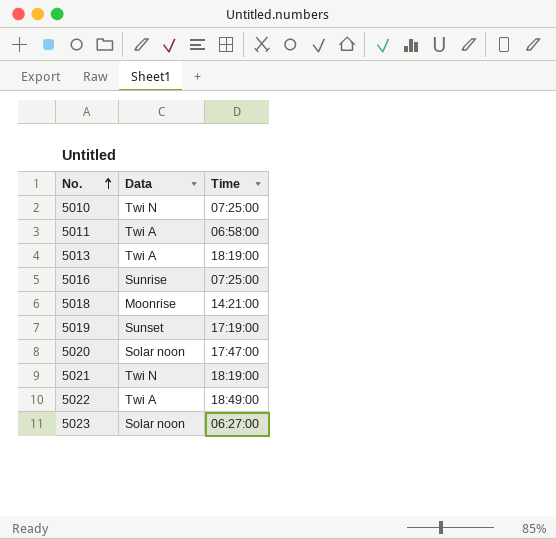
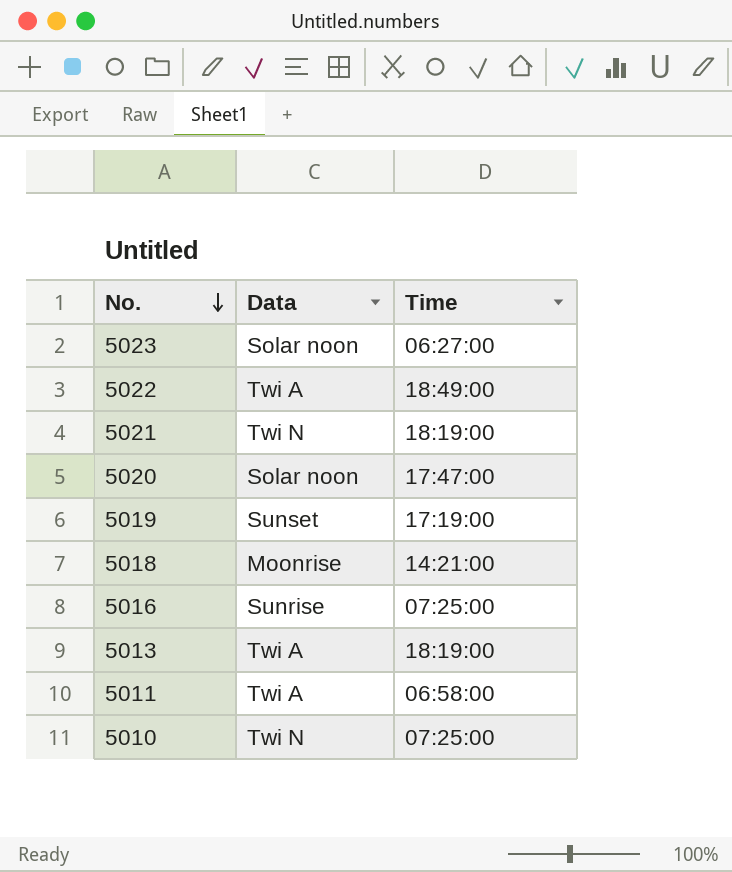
row order: No. ascending -> No. descending

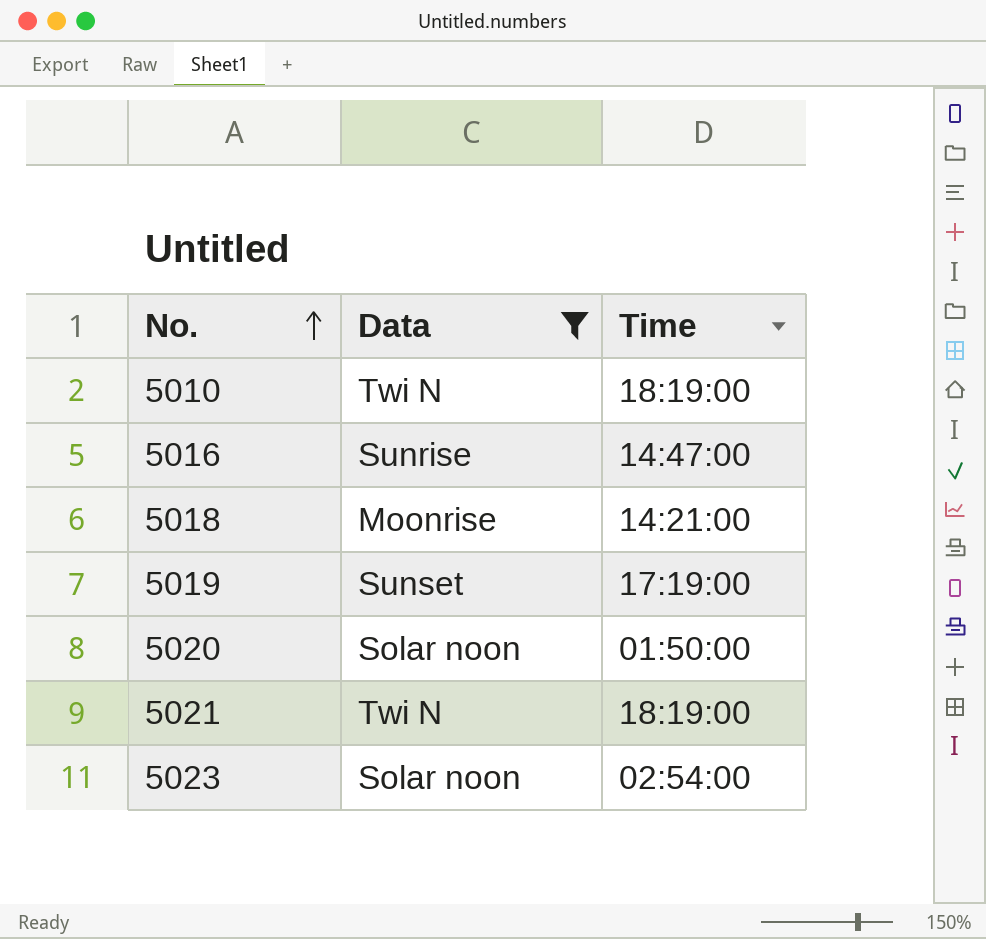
filter: none -> Data != Twi A
row order: No. descending -> No. ascending
5010 | Time: 07:25:00 -> 18:19:00
5016 | Time: 07:25:00 -> 14:47:00
5020 | Time: 17:47:00 -> 01:50:00
5023 | Time: 06:27:00 -> 02:54:00

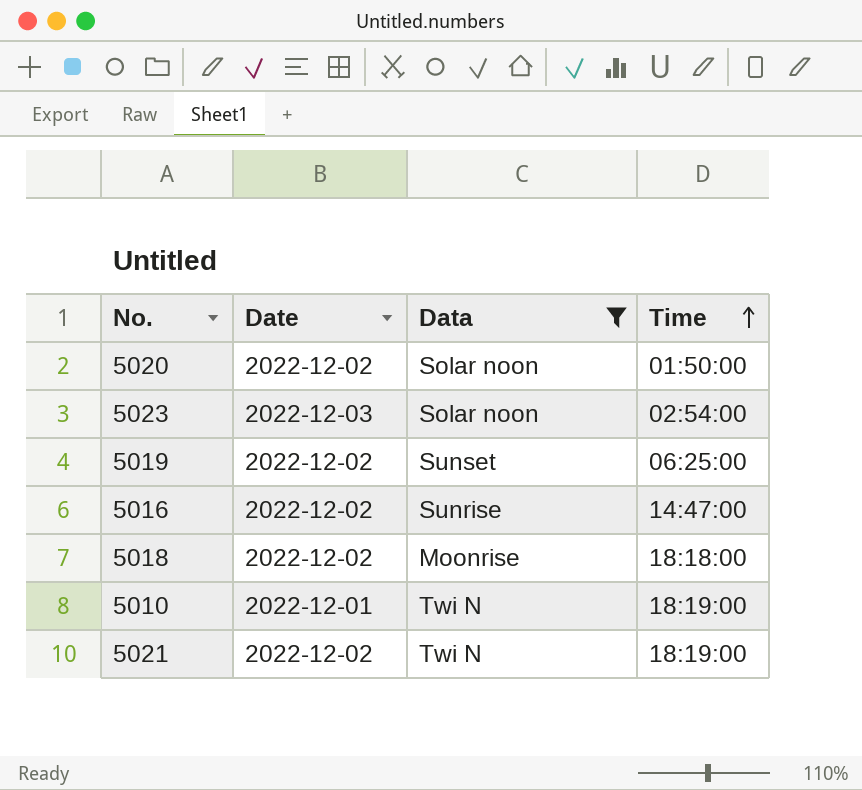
row order: No. ascending -> Time ascending
column Date | position: none -> 2
5019 | Time: 17:19:00 -> 06:25:00
5018 | Time: 14:21:00 -> 18:18:00

